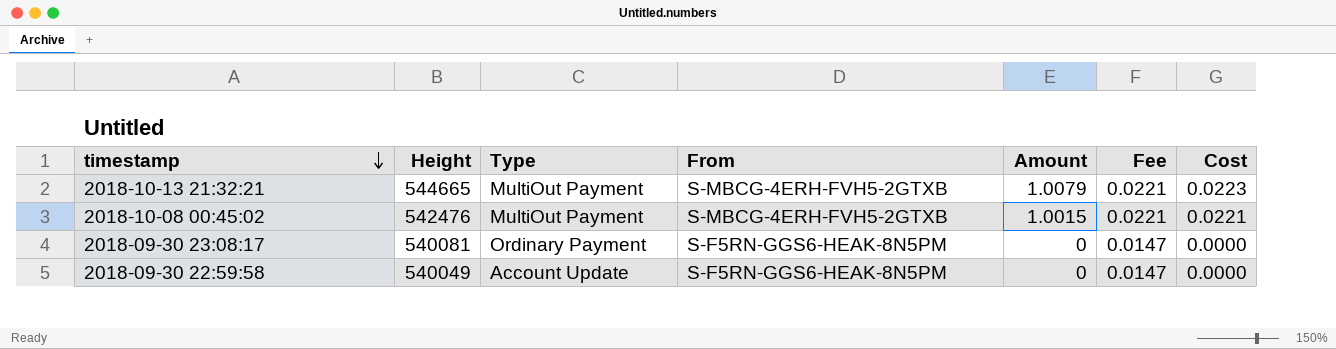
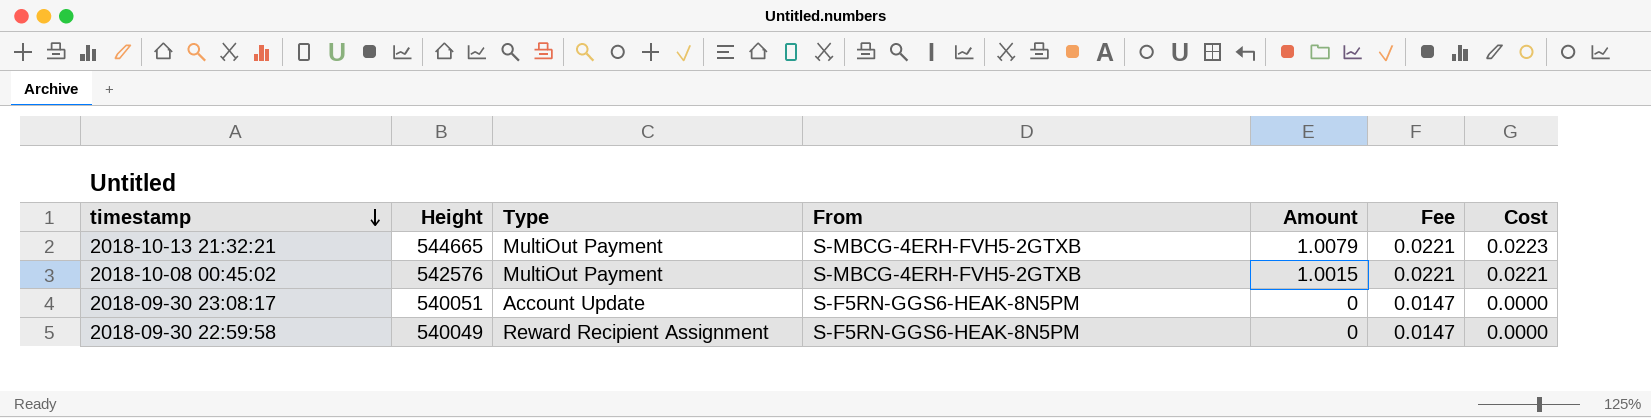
2018-10-08 00:45:02 | Height: 542476 -> 542576
2018-09-30 23:08:17 | Height: 540081 -> 540051
2018-09-30 23:08:17 | Type: Ordinary Payment -> Account Update
2018-09-30 22:59:58 | Type: Account Update -> Reward Recipient Assignment

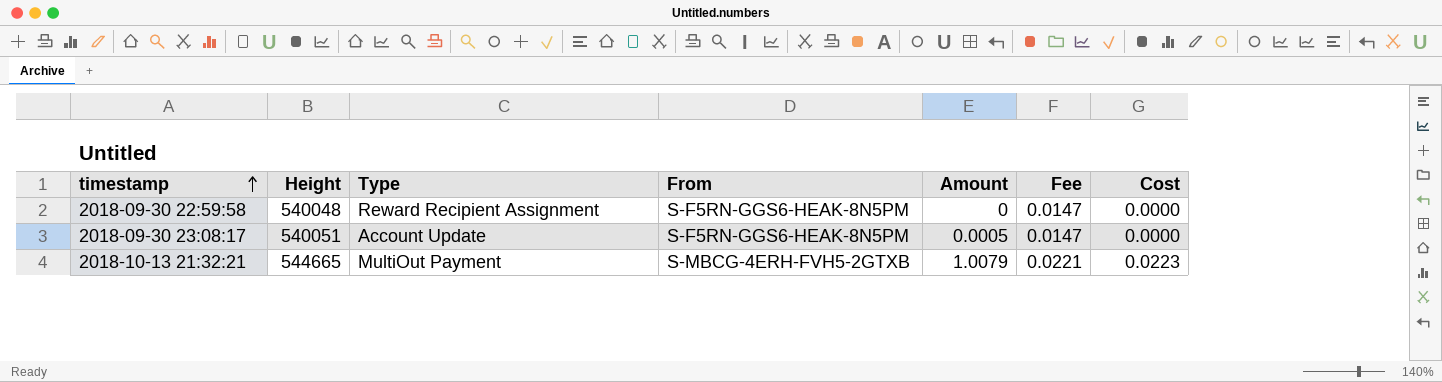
row order: timestamp descending -> timestamp ascending
row 2018-10-08 00:45:02: 542576 | MultiOut Payment | S-MBCG-4ERH-FVH5-2GTXB | 1.0015 | 0.0221 | 0.0221 -> none
2018-09-30 22:59:58 | Height: 540049 -> 540048
2018-09-30 23:08:17 | Amount: 0 -> 0.0005

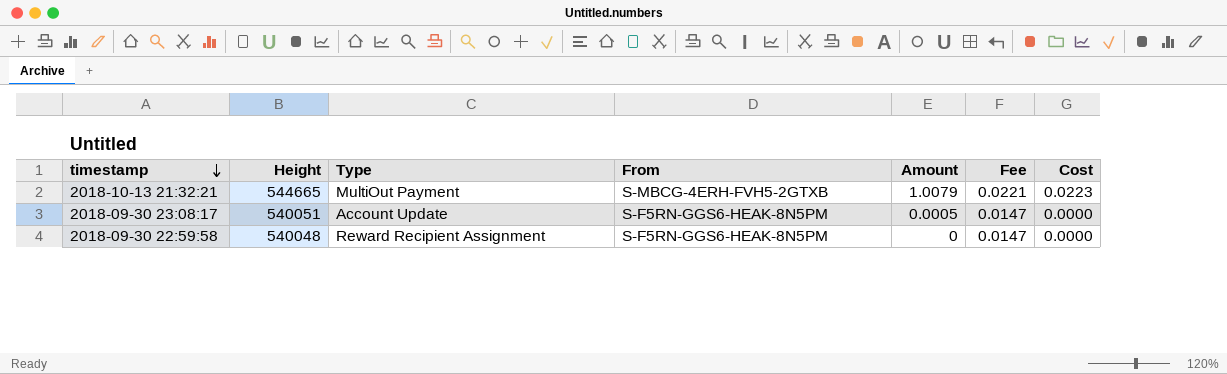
row order: timestamp ascending -> timestamp descending

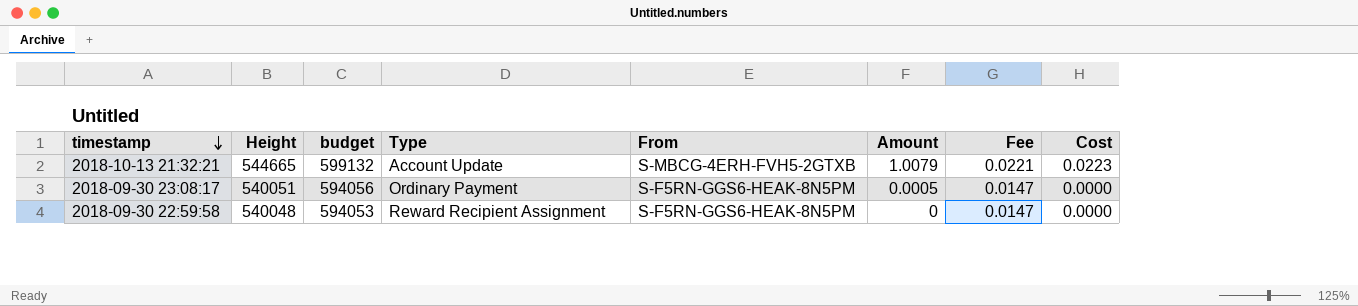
column budget | formula: none -> [Height] * 1.1
2018-10-13 21:32:21 | Type: MultiOut Payment -> Account Update
2018-09-30 23:08:17 | Type: Account Update -> Ordinary Payment

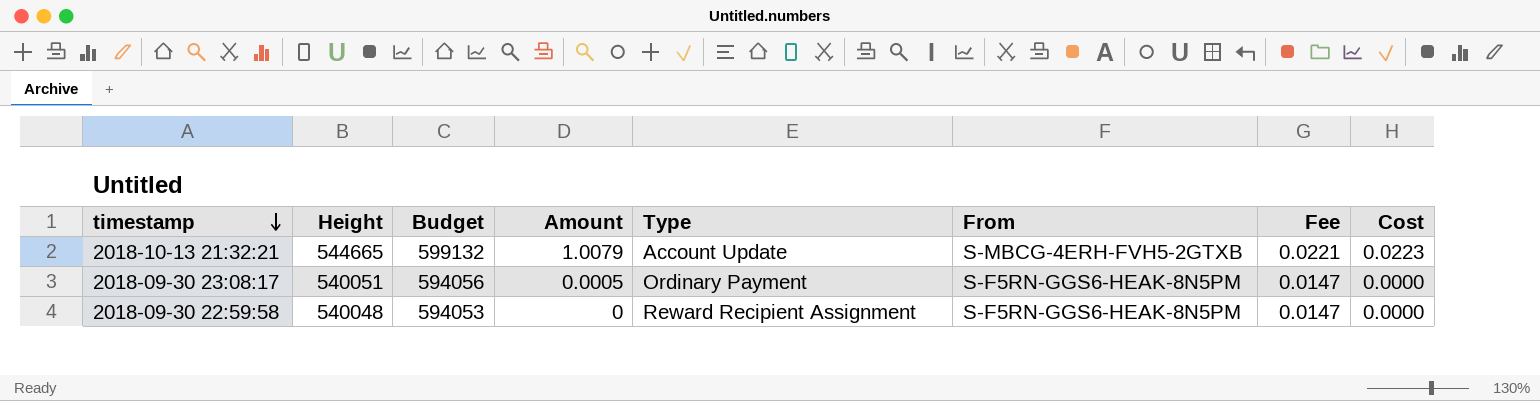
column name: budget -> Budget
column Amount | position: 6 -> 4

